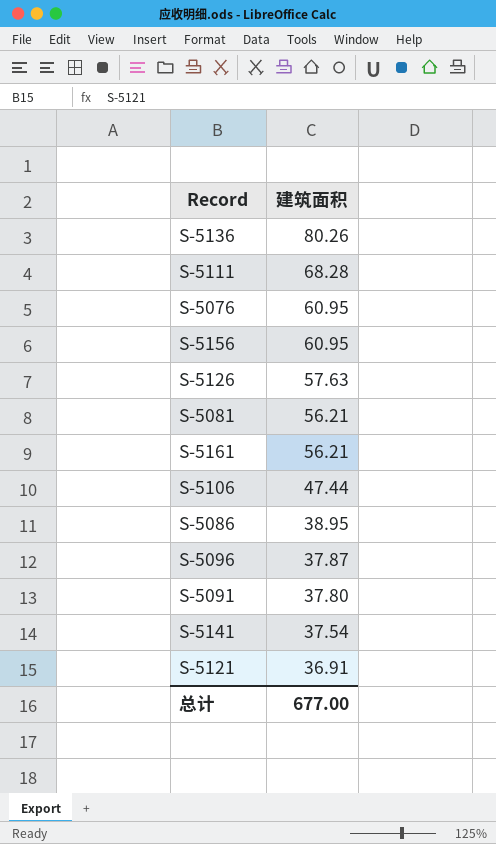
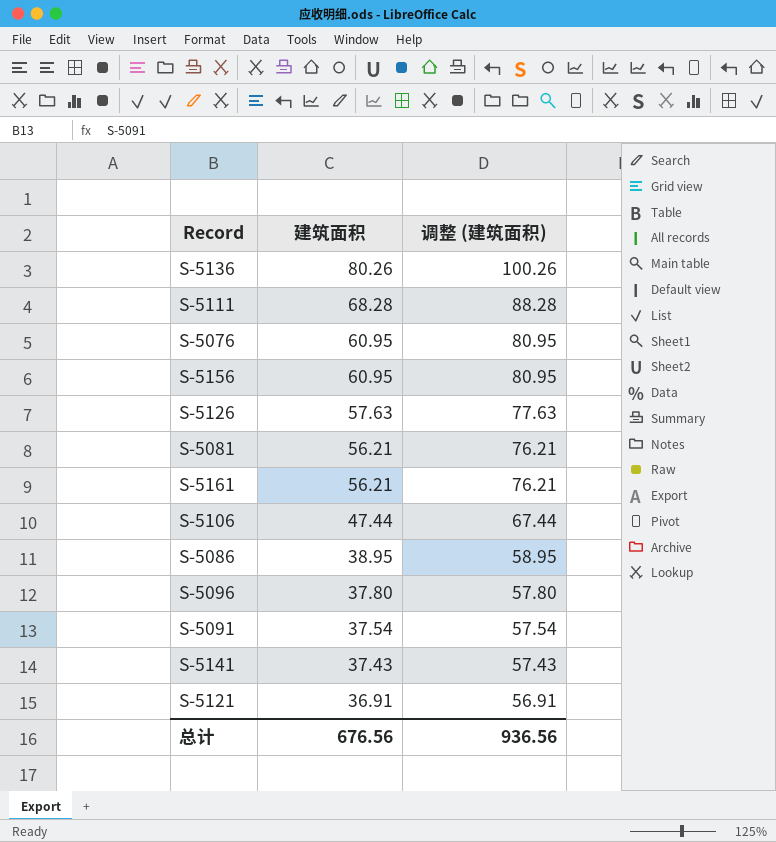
column 调整 (建筑面积) | formula: none -> [建筑面积] + 20
S-5096 | 建筑面积: 37.87 -> 37.80
S-5091 | 建筑面积: 37.80 -> 37.54
S-5141 | 建筑面积: 37.54 -> 37.43
总计 | 建筑面积: 677.00 -> 676.56

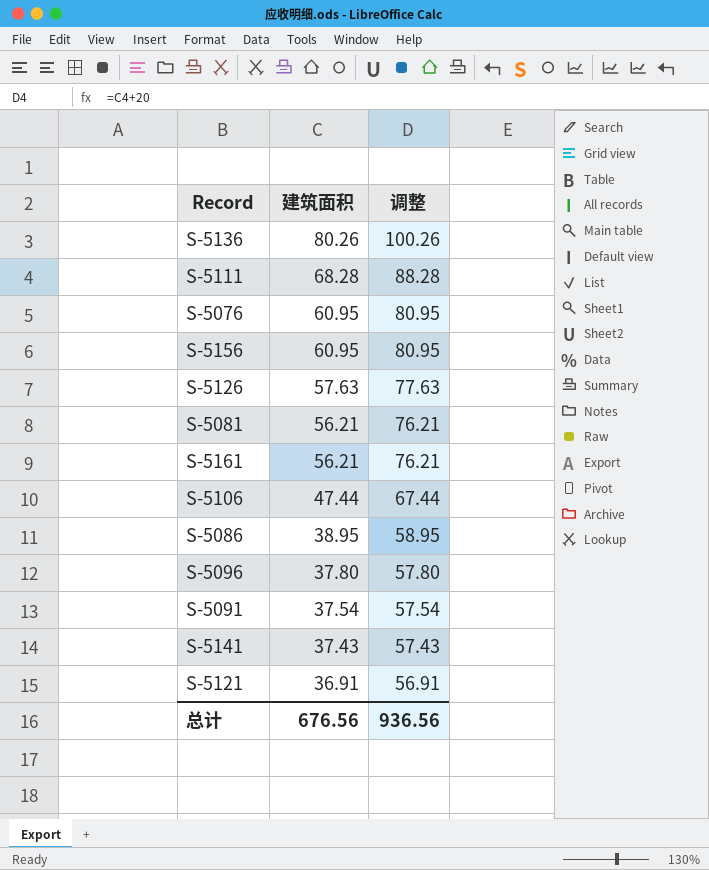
column name: 调整 (建筑面积) -> 调整

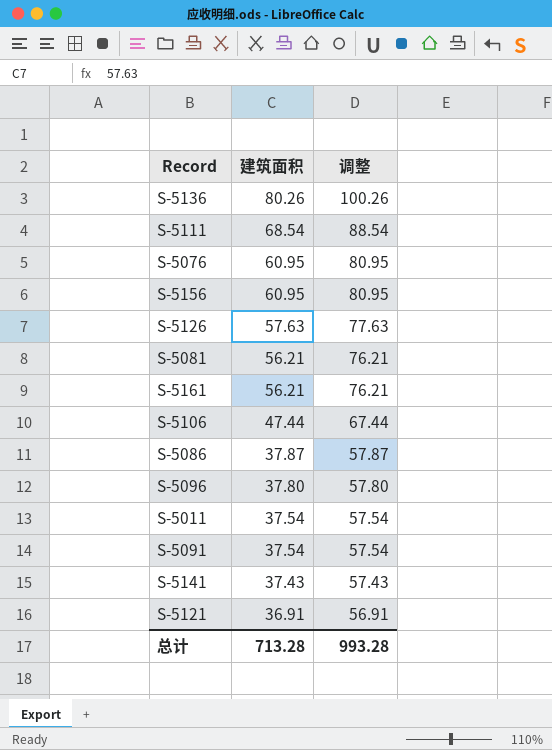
S-5111 | 建筑面积: 68.28 -> 68.54
S-5111 | 调整: 88.28 -> 88.54
S-5086 | 建筑面积: 38.95 -> 37.87
S-5086 | 调整: 58.95 -> 57.87
row S-5011: none -> 37.54 | 57.54
总计 | 建筑面积: 676.56 -> 713.28
总计 | 调整: 936.56 -> 993.28

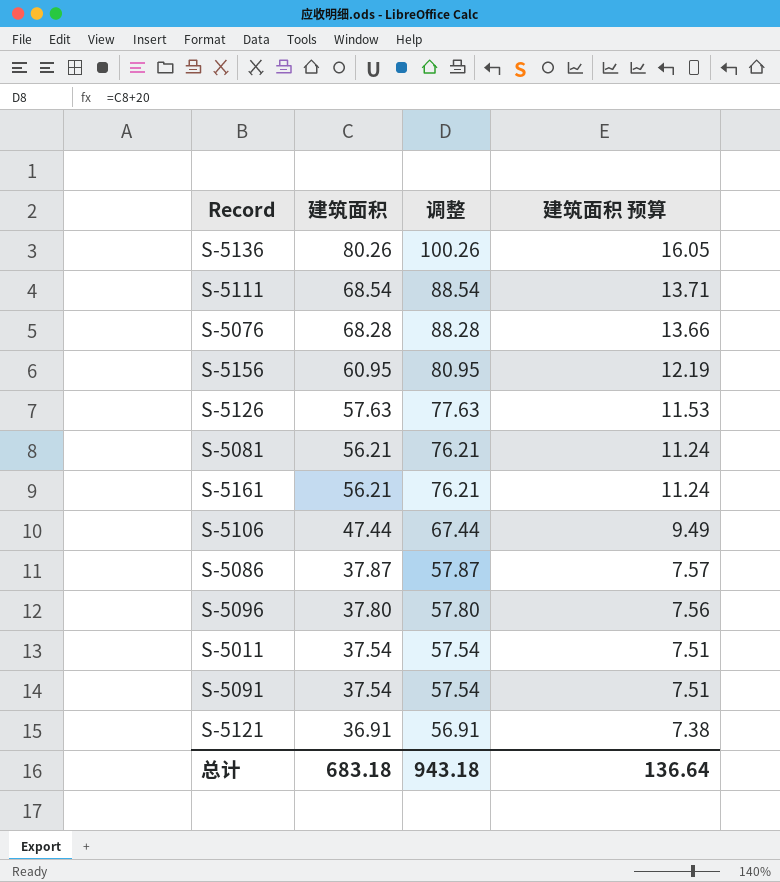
column 建筑面积 预算 | formula: none -> [建筑面积] * 0.2
row S-5141: 37.43 | 57.43 -> none
S-5076 | 建筑面积: 60.95 -> 68.28
S-5076 | 调整: 80.95 -> 88.28
总计 | 建筑面积: 713.28 -> 683.18
总计 | 调整: 993.28 -> 943.18

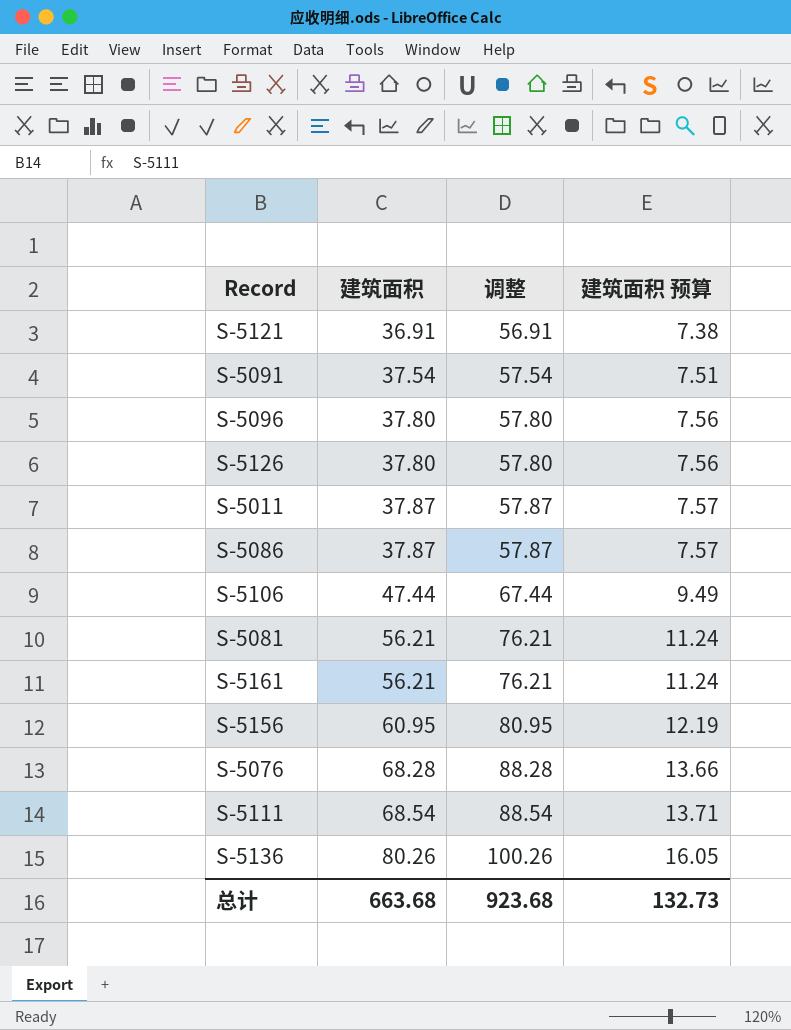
row order: 建筑面积 descending -> 建筑面积 ascending
S-5126 | 建筑面积: 57.63 -> 37.80
S-5126 | 调整: 77.63 -> 57.80
S-5126 | 建筑面积 预算: 11.53 -> 7.56
S-5011 | 建筑面积: 37.54 -> 37.87
S-5011 | 调整: 57.54 -> 57.87
S-5011 | 建筑面积 预算: 7.51 -> 7.57
总计 | 建筑面积: 683.18 -> 663.68
总计 | 调整: 943.18 -> 923.68
总计 | 建筑面积 预算: 136.64 -> 132.73

